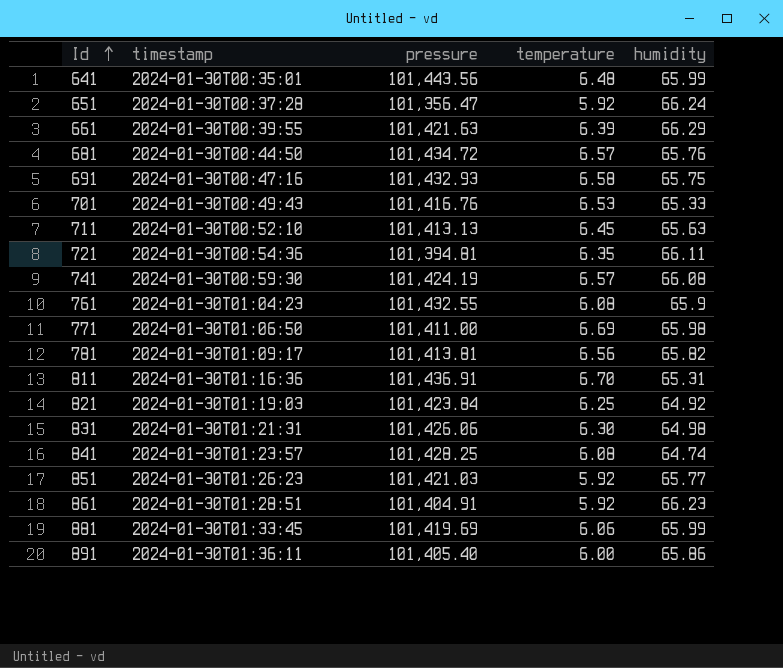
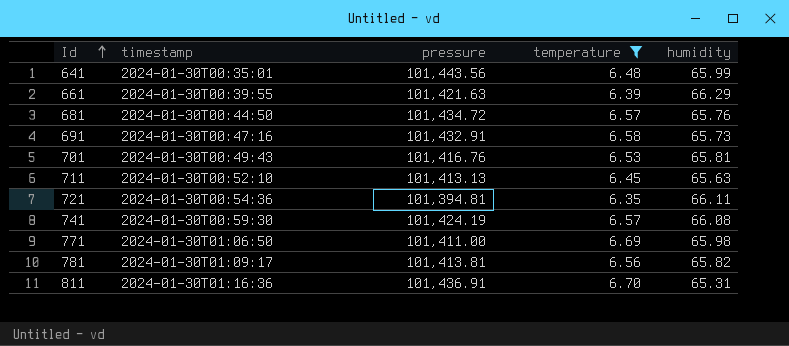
filter: none -> temperature >= 6.35
691 | pressure: 101,432.93 -> 101,432.91
691 | humidity: 65.75 -> 65.73
701 | humidity: 65.33 -> 65.81

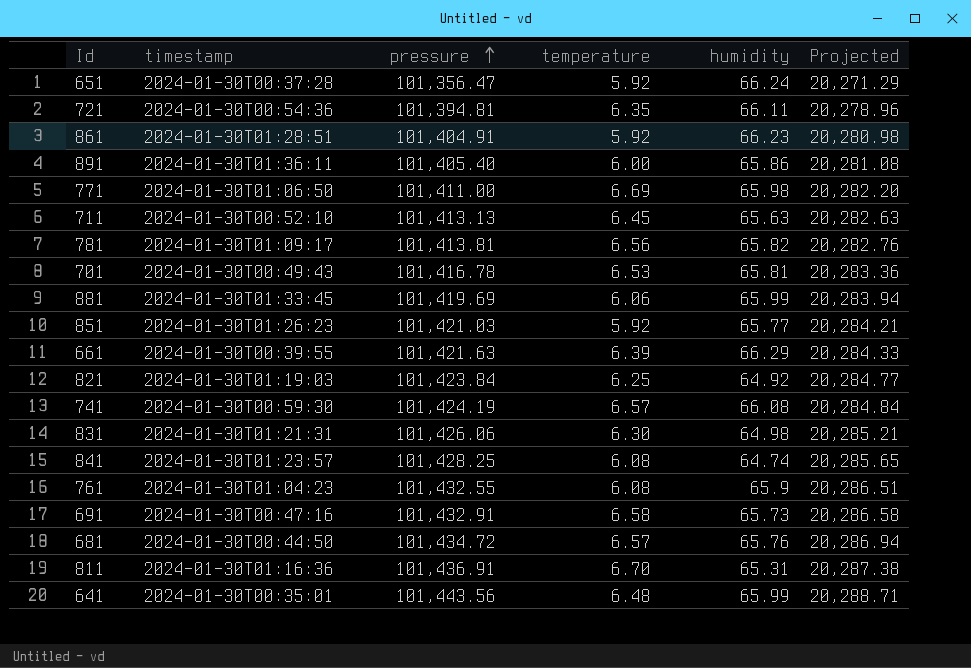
filter: temperature >= 6.35 -> none
row order: Id ascending -> pressure ascending
column Projected | formula: none -> [pressure] * 0.2
701 | pressure: 101,416.76 -> 101,416.78

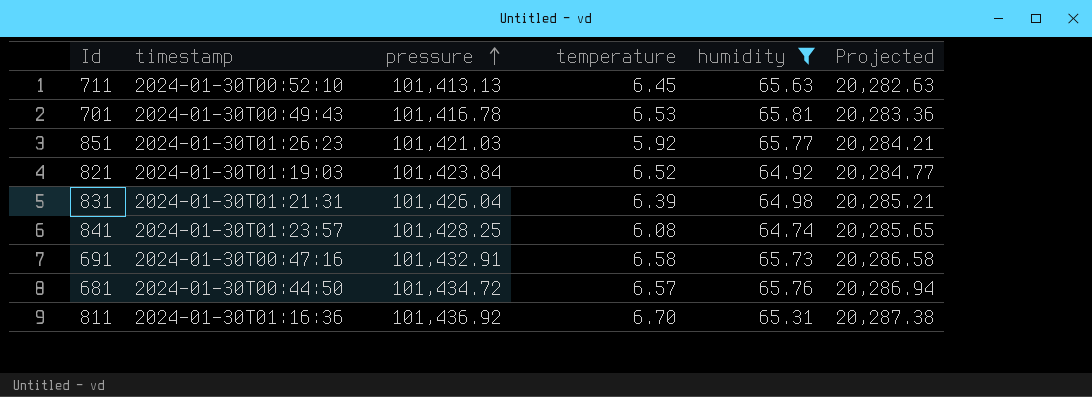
filter: none -> humidity <= 65.81
821 | temperature: 6.25 -> 6.52
831 | pressure: 101,426.06 -> 101,426.04
831 | temperature: 6.30 -> 6.39
811 | pressure: 101,436.91 -> 101,436.92

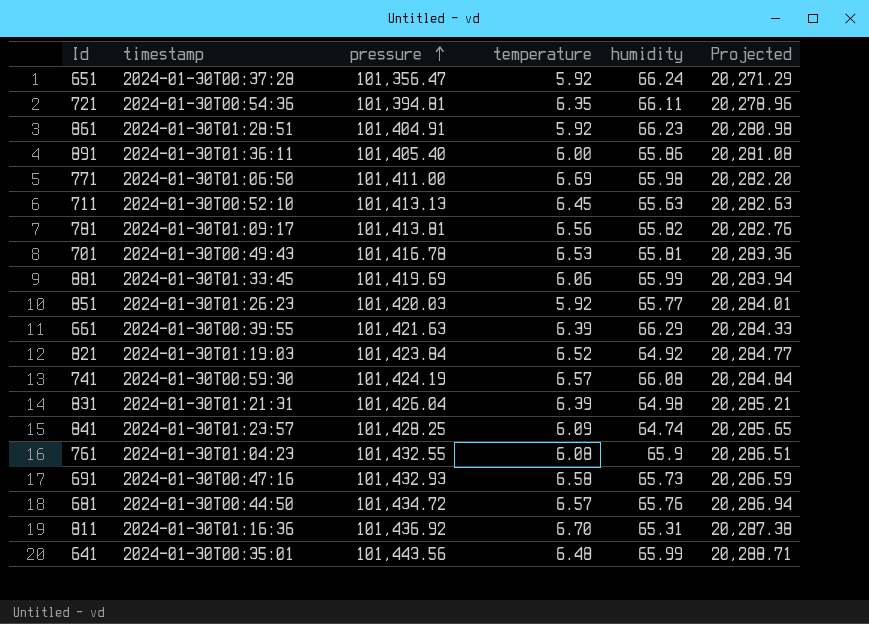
filter: humidity <= 65.81 -> none
851 | pressure: 101,421.03 -> 101,420.03
851 | Projected: 20,284.21 -> 20,284.01
841 | temperature: 6.08 -> 6.09
691 | pressure: 101,432.91 -> 101,432.93
691 | Projected: 20,286.58 -> 20,286.59

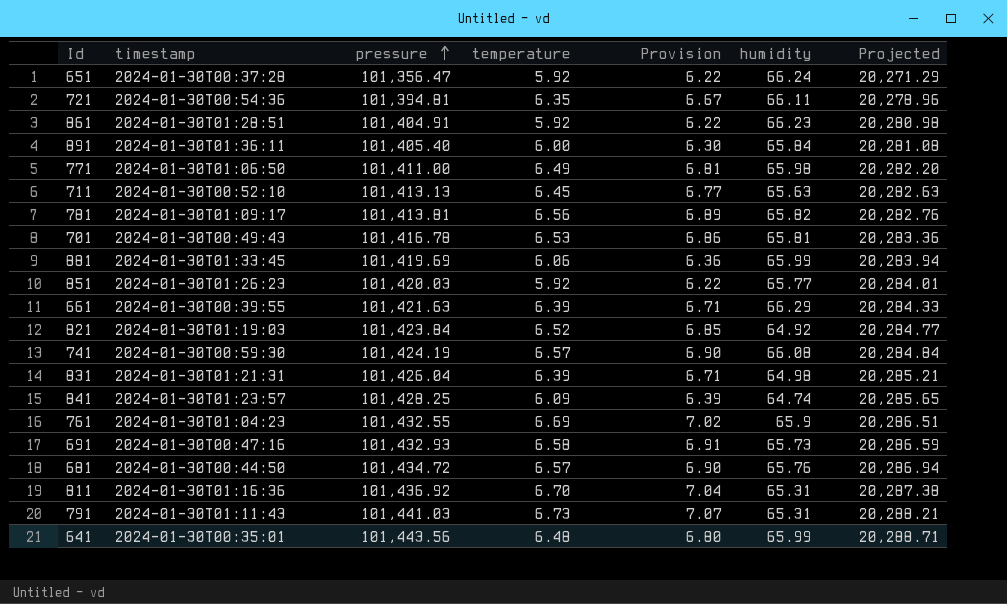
column Provision | formula: none -> [temperature] * 1.05
891 | humidity: 65.86 -> 65.84
771 | temperature: 6.69 -> 6.49
761 | temperature: 6.08 -> 6.69
row 791: none -> 2024-01-30T01:11:43 | 101,441.03 | 6.73 | 7.07 | 65.31 | 20,288.21

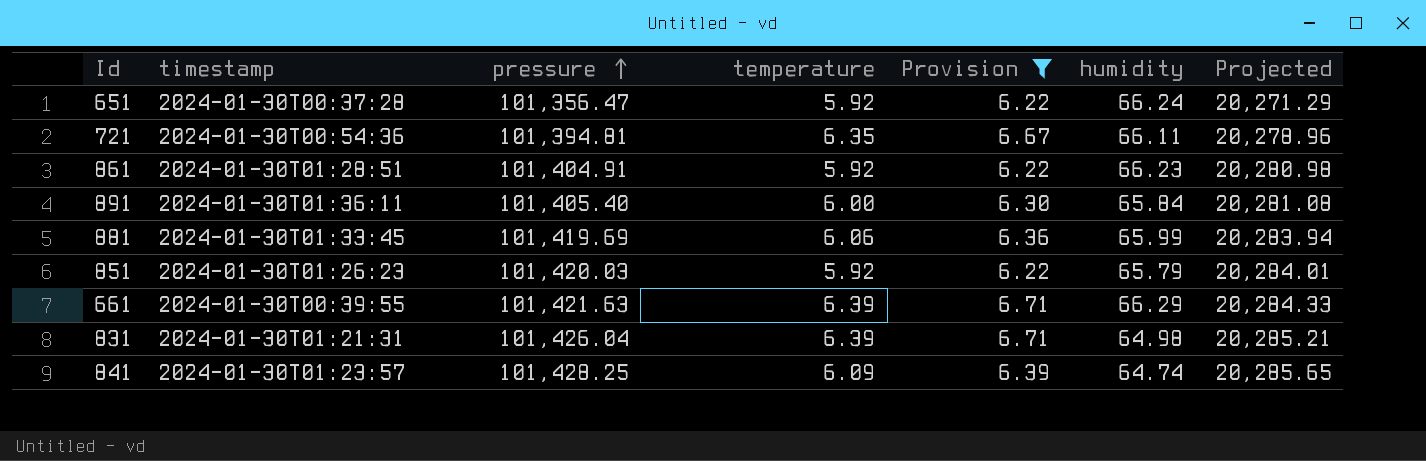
filter: none -> Provision <= 6.71
851 | humidity: 65.77 -> 65.79

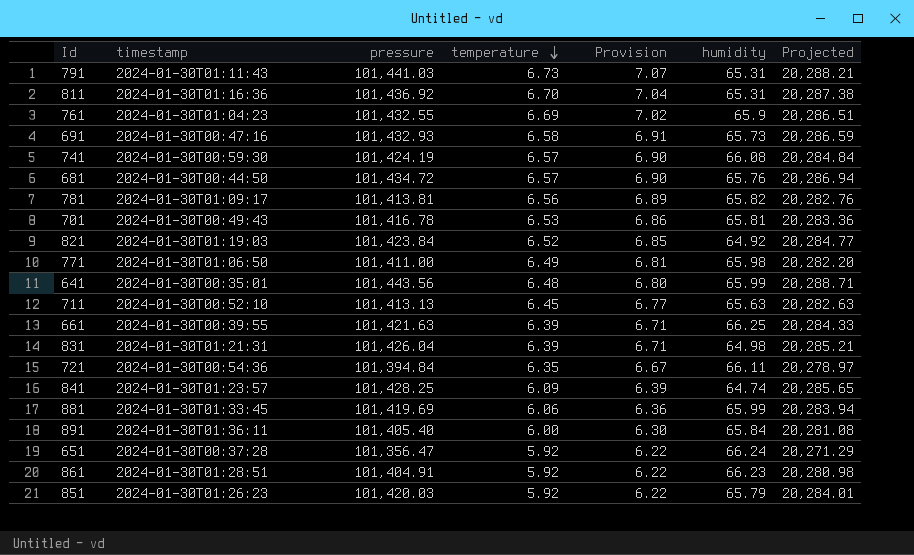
filter: Provision <= 6.71 -> none
row order: pressure ascending -> temperature descending
661 | humidity: 66.29 -> 66.25
721 | pressure: 101,394.81 -> 101,394.84
721 | Projected: 20,278.96 -> 20,278.97

